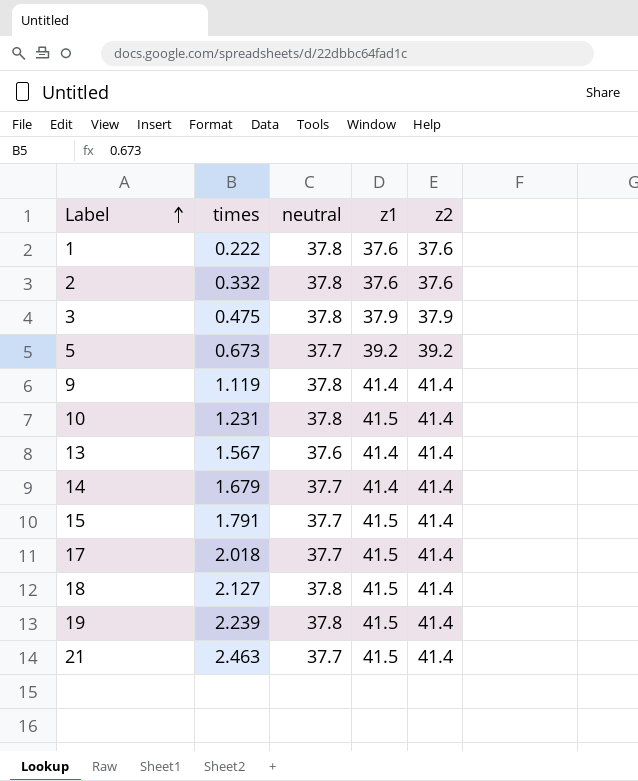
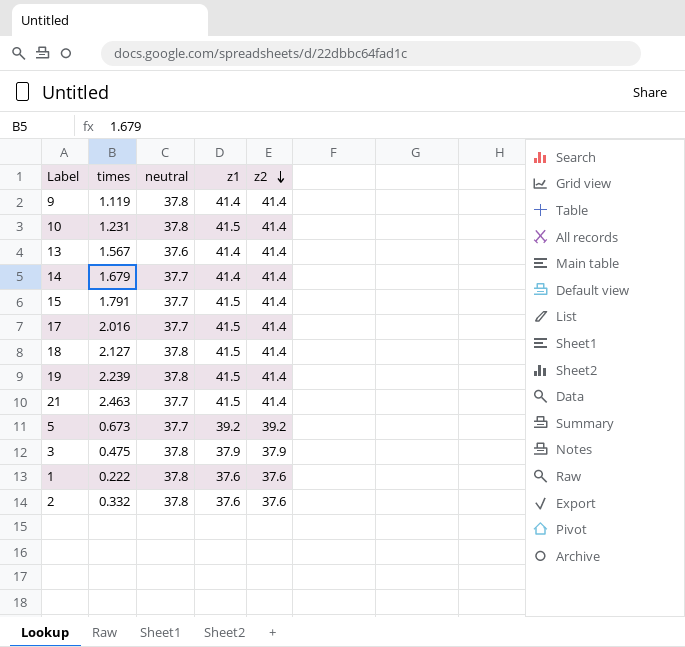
row order: Label ascending -> z2 descending
17 | times: 2.018 -> 2.016

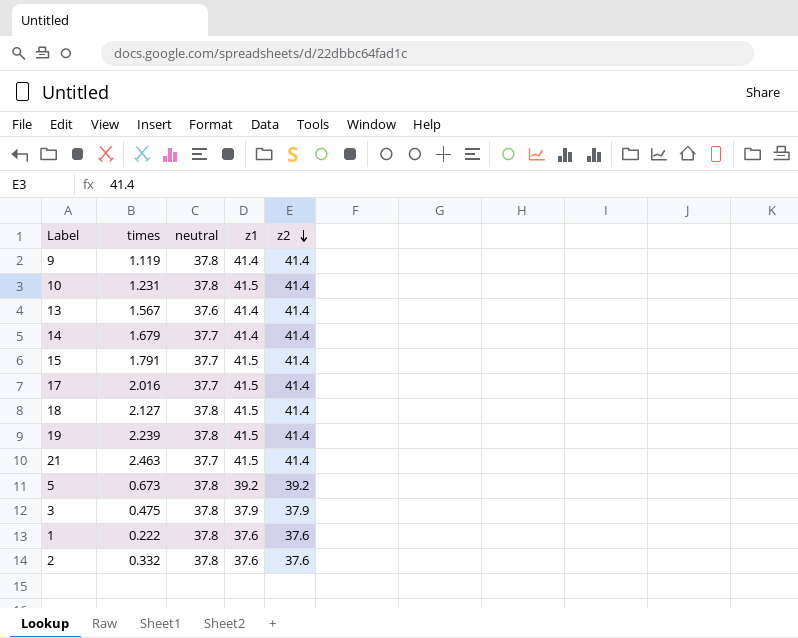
5 | neutral: 37.7 -> 37.8

